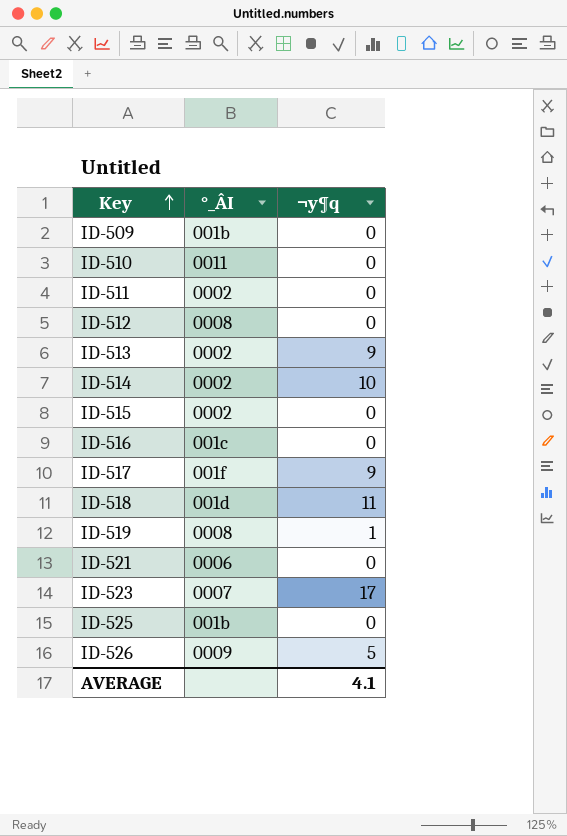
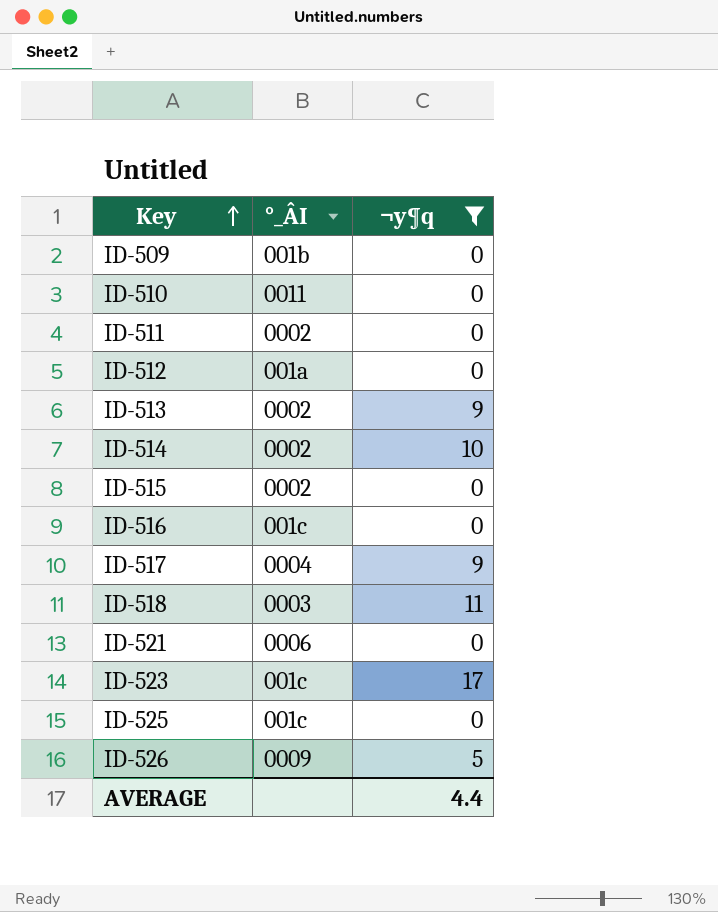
filter: none -> ¬y¶q != 1
ID-512 | °_ÂI: 0008 -> 001a
ID-517 | °_ÂI: 001f -> 0004
ID-518 | °_ÂI: 001d -> 0003
ID-523 | °_ÂI: 0007 -> 001c
ID-525 | °_ÂI: 001b -> 001c
AVERAGE | ¬y¶q: 4.1 -> 4.4

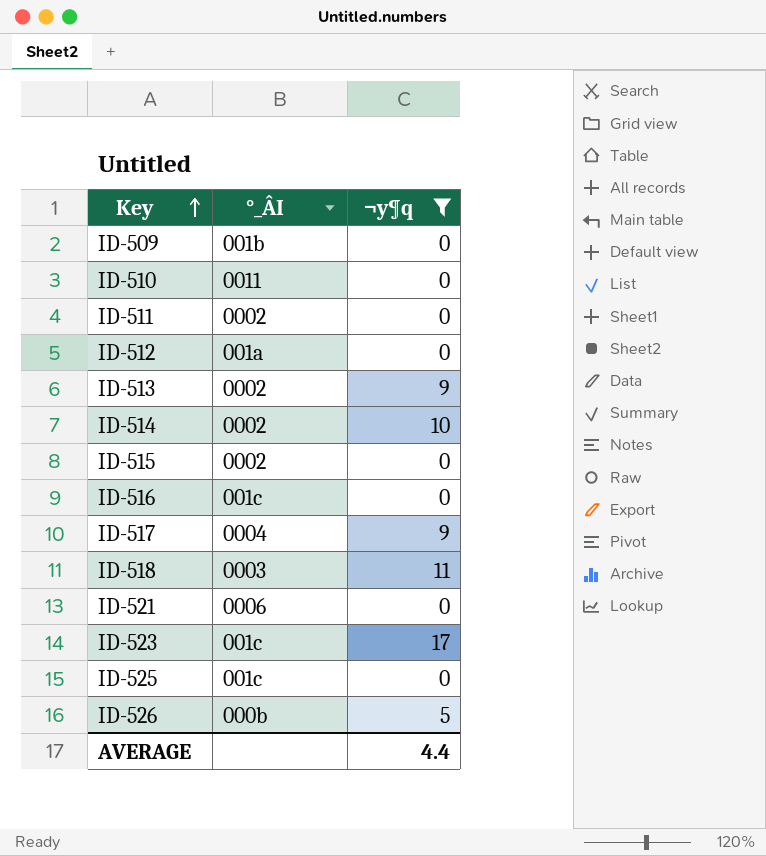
ID-526 | °_ÂI: 0009 -> 000b

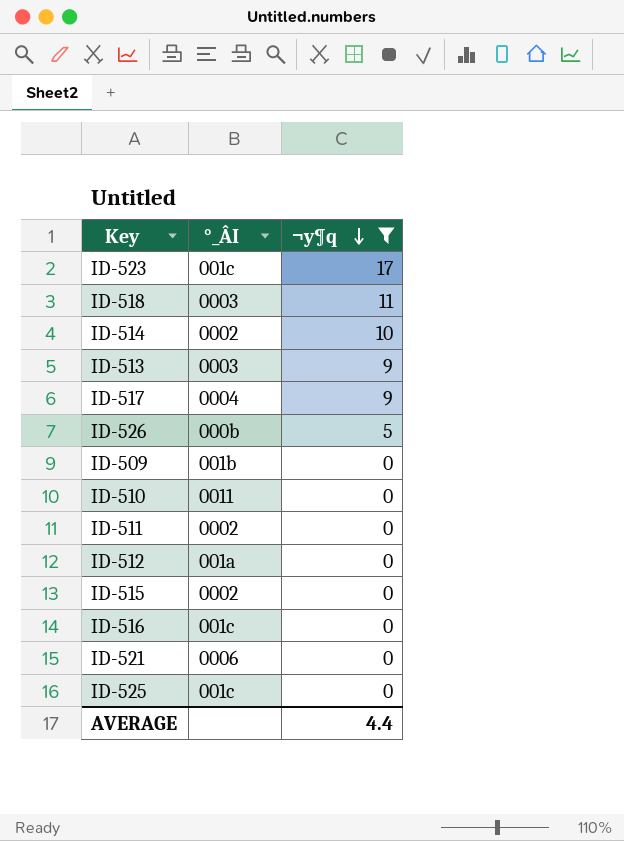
row order: Key ascending -> ¬y¶q descending
ID-513 | °_ÂI: 0002 -> 0003

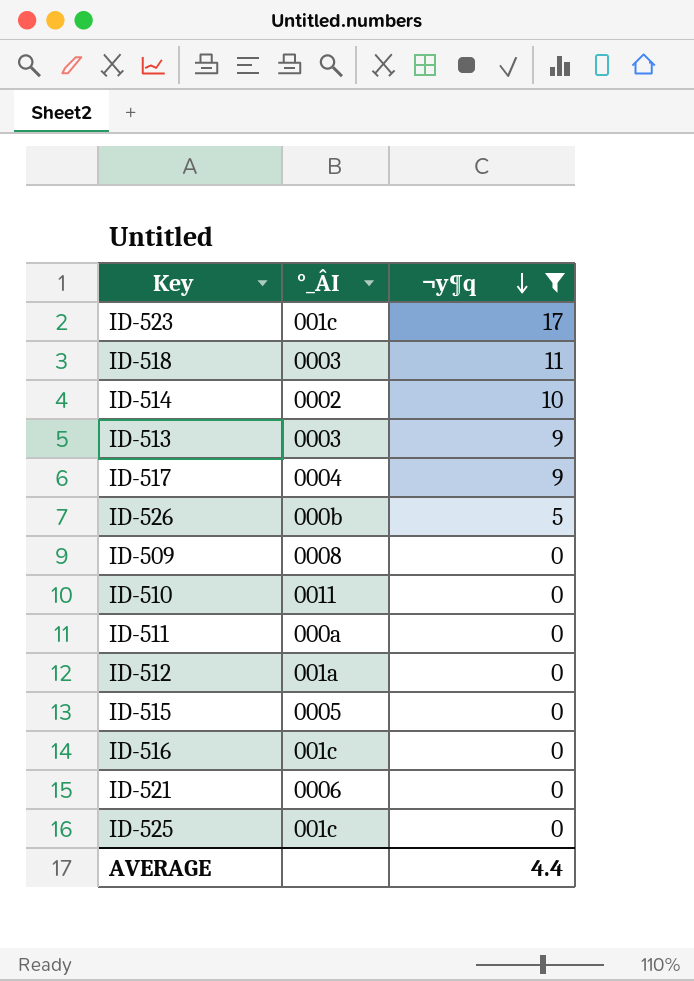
ID-509 | °_ÂI: 001b -> 0008
ID-511 | °_ÂI: 0002 -> 000a
ID-515 | °_ÂI: 0002 -> 0005

